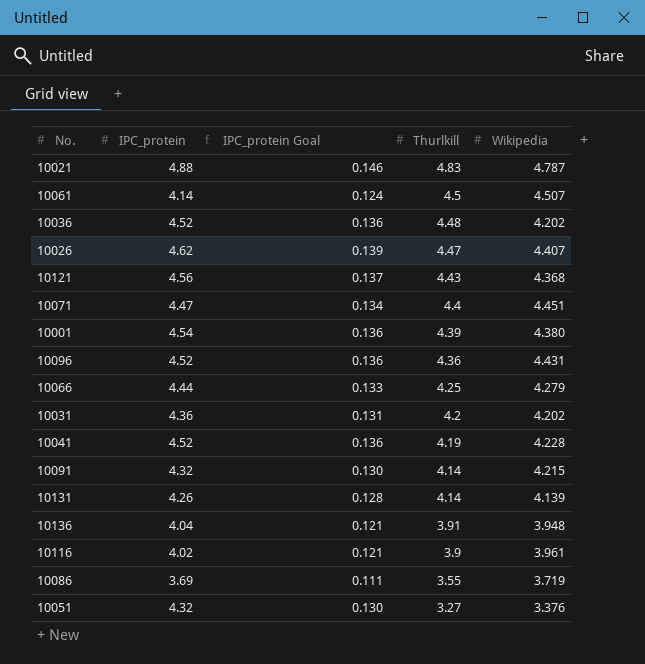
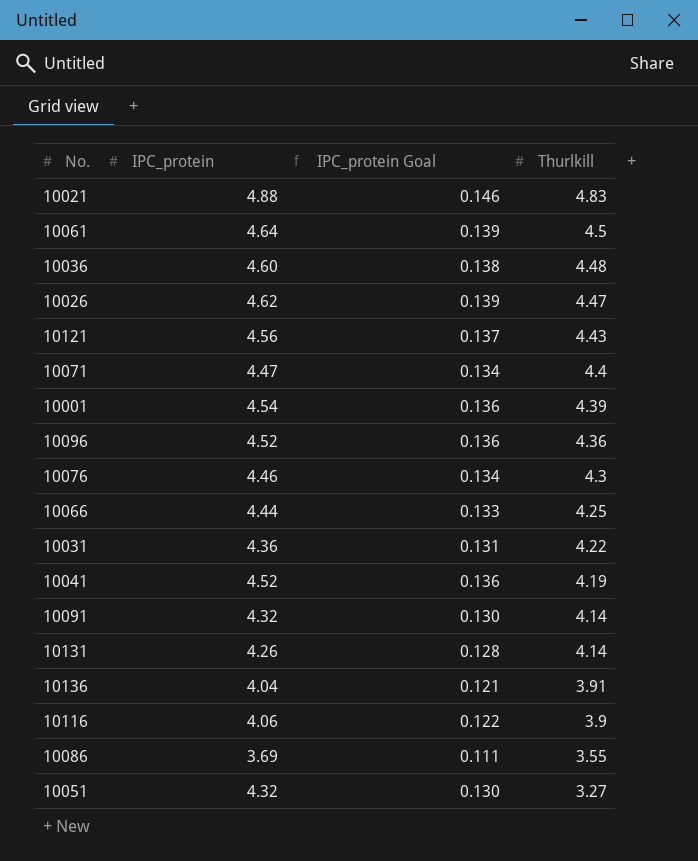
column Wikipedia | position: 5 -> none
10061 | IPC_protein: 4.14 -> 4.64
10061 | IPC_protein Goal: 0.124 -> 0.139
10036 | IPC_protein: 4.52 -> 4.60
10036 | IPC_protein Goal: 0.136 -> 0.138
row 10076: none -> 4.46 | 0.134 | 4.3
10031 | Thurlkill: 4.2 -> 4.22
10116 | IPC_protein: 4.02 -> 4.06
10116 | IPC_protein Goal: 0.121 -> 0.122

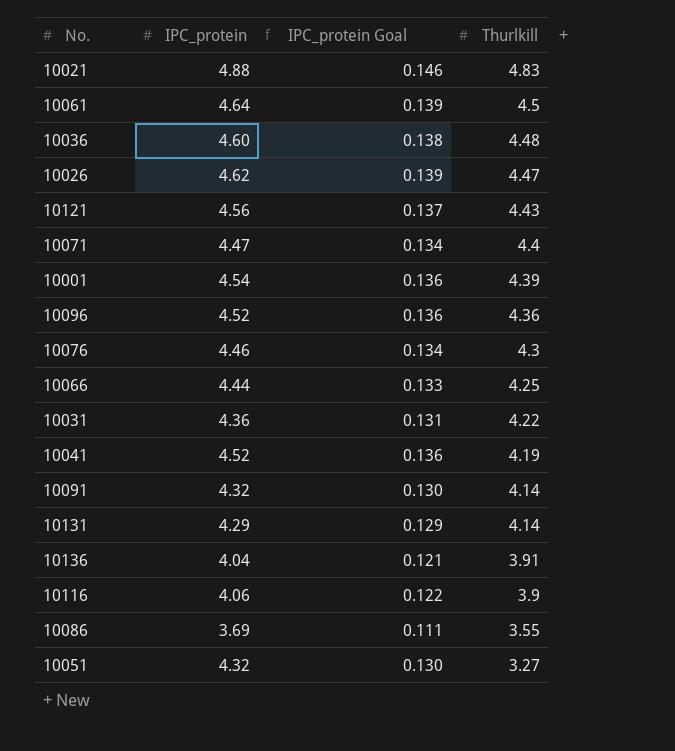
10131 | IPC_protein: 4.26 -> 4.29
10131 | IPC_protein Goal: 0.128 -> 0.129

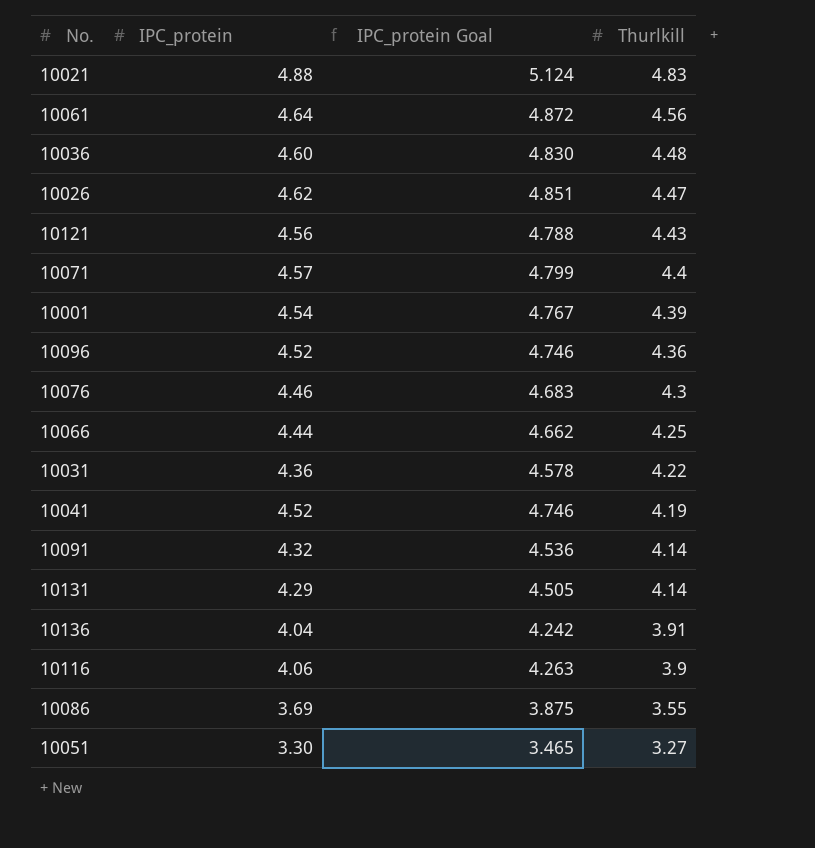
column IPC_protein Goal | formula: [IPC_protein] * 0.03 -> [IPC_protein] * 1.05
10061 | Thurlkill: 4.5 -> 4.56
10071 | IPC_protein: 4.47 -> 4.57
10051 | IPC_protein: 4.32 -> 3.30

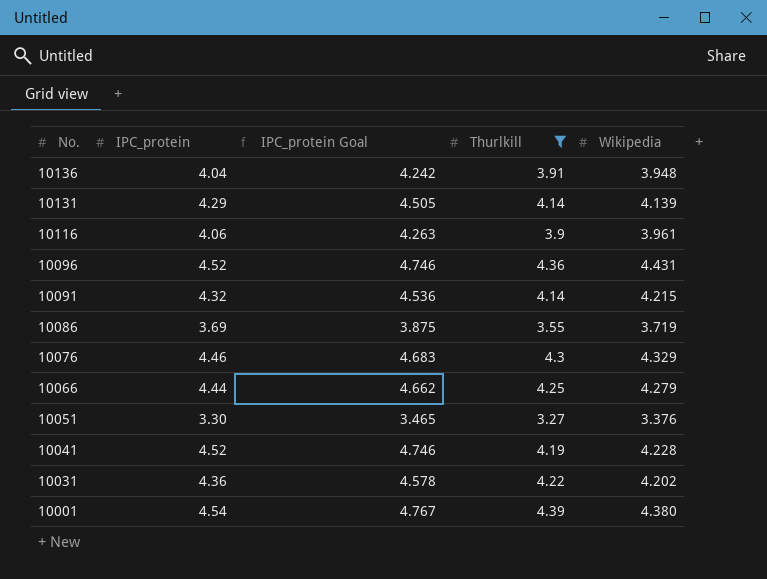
filter: none -> Thurlkill <= 4.39
row order: Thurlkill descending -> No. descending
column Wikipedia | position: none -> 5

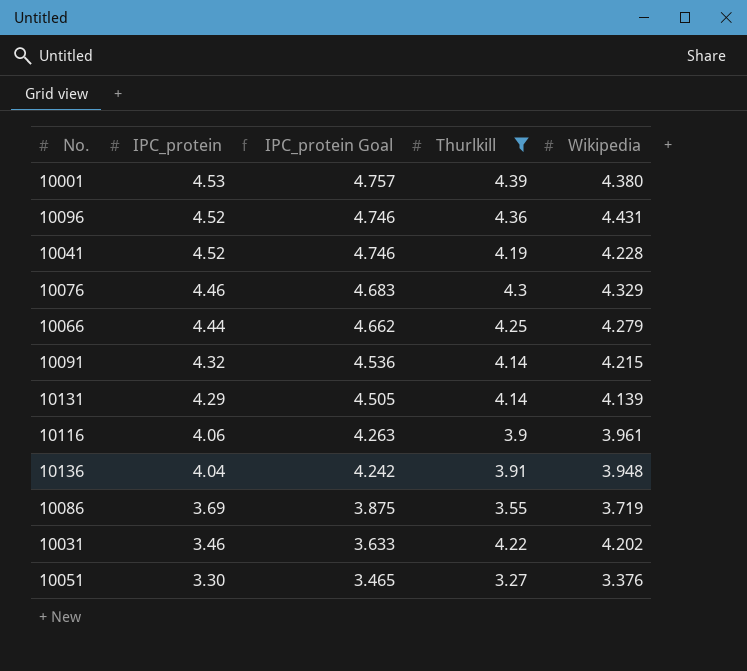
row order: No. descending -> IPC_protein descending
10001 | IPC_protein: 4.54 -> 4.53
10001 | IPC_protein Goal: 4.767 -> 4.757
10031 | IPC_protein: 4.36 -> 3.46
10031 | IPC_protein Goal: 4.578 -> 3.633

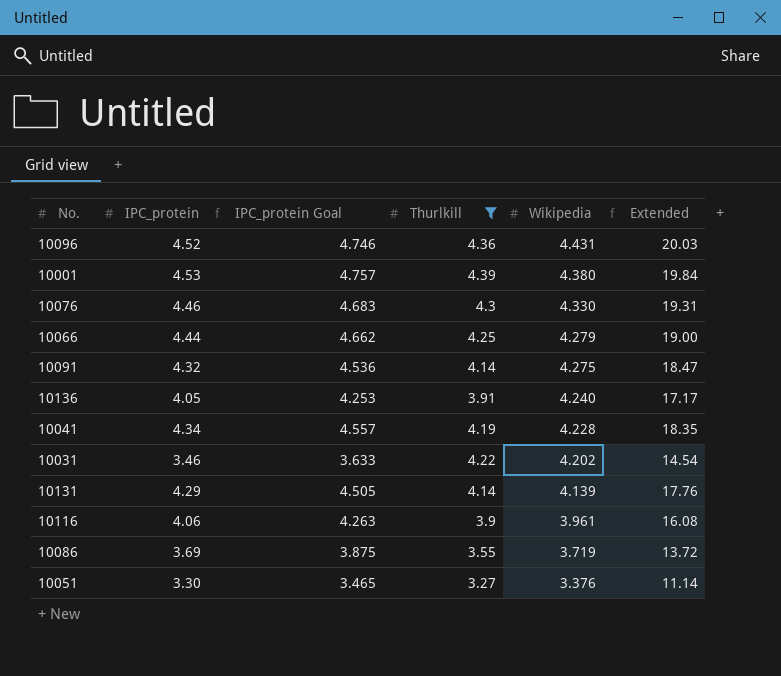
row order: IPC_protein descending -> Wikipedia descending
column Extended | formula: none -> [IPC_protein] * [Wikipedia]
10076 | Wikipedia: 4.329 -> 4.330
10091 | Wikipedia: 4.215 -> 4.275
10136 | IPC_protein: 4.04 -> 4.05
10136 | IPC_protein Goal: 4.242 -> 4.253
10136 | Wikipedia: 3.948 -> 4.240
10041 | IPC_protein: 4.52 -> 4.34
10041 | IPC_protein Goal: 4.746 -> 4.557

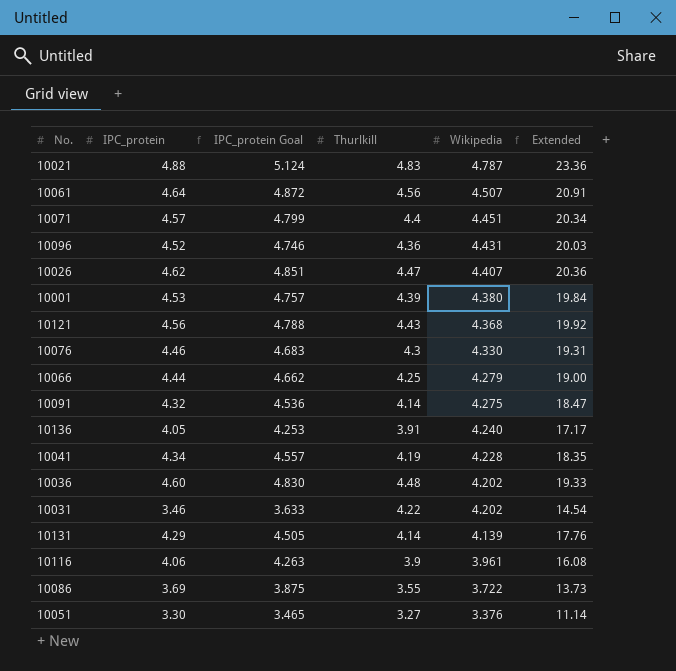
filter: Thurlkill <= 4.39 -> none
10086 | Wikipedia: 3.719 -> 3.722
10086 | Extended: 13.72 -> 13.73

